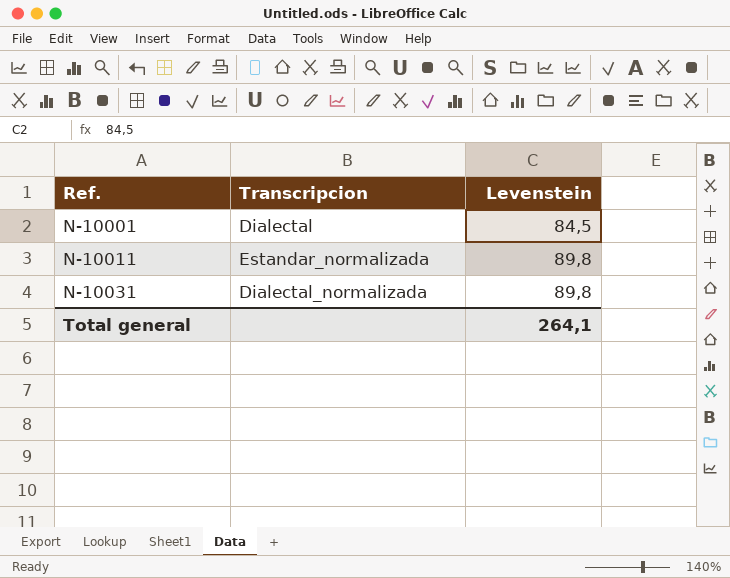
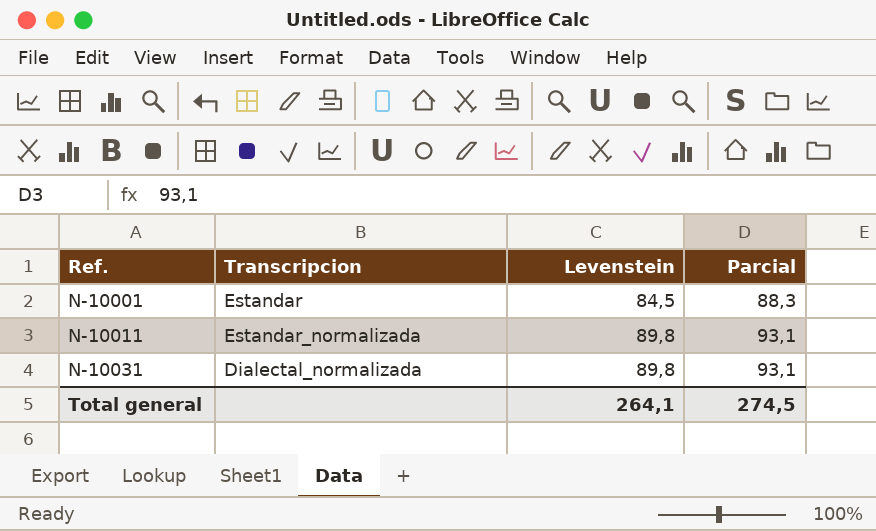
column Parcial | position: none -> 4
N-10001 | Transcripcion: Dialectal -> Estandar

